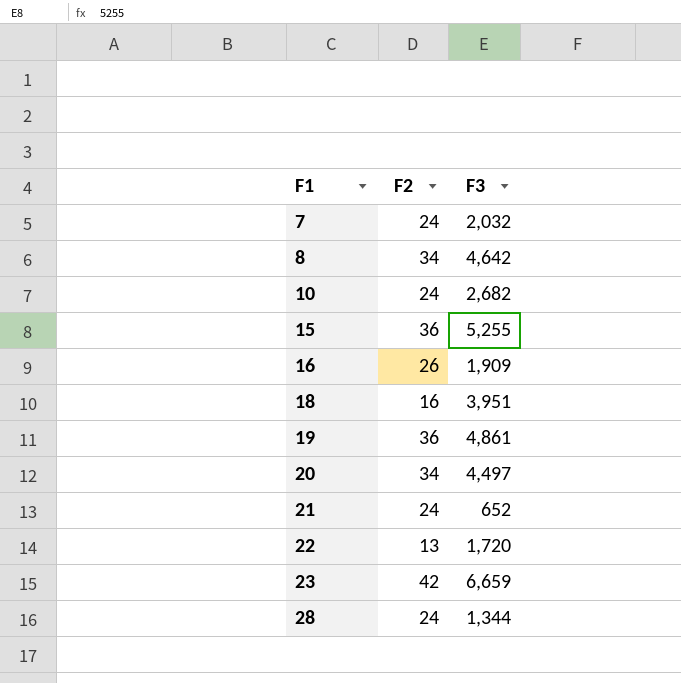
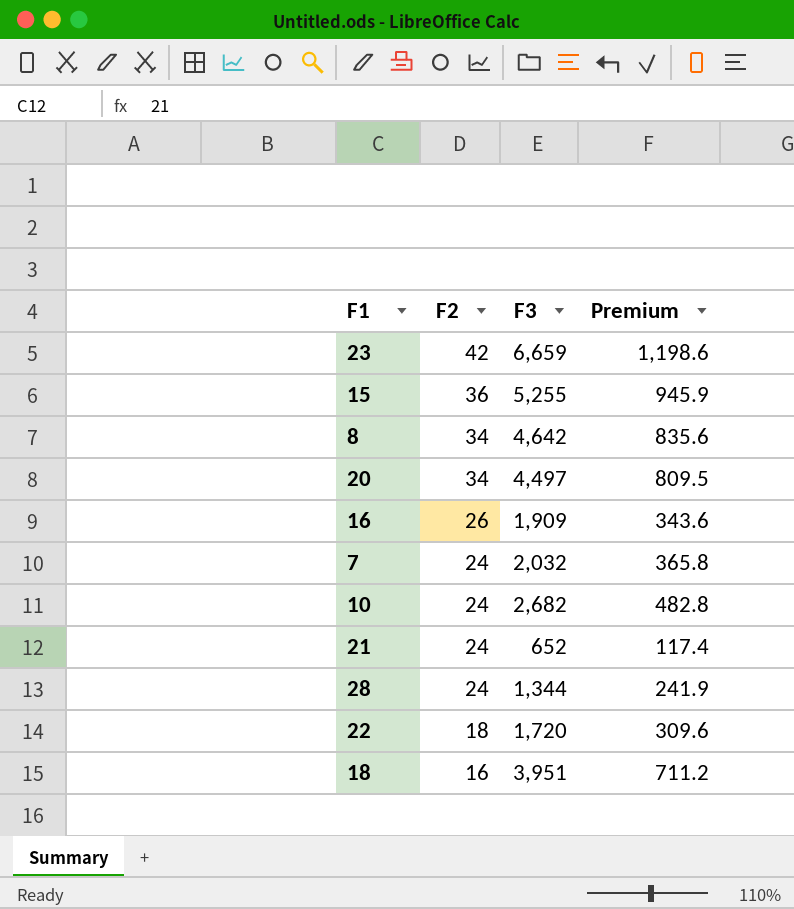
row order: F1 ascending -> F2 descending
column Premium | formula: none -> [F3] * 0.18
row 19: 36 | 4,861 -> none
22 | F2: 13 -> 18

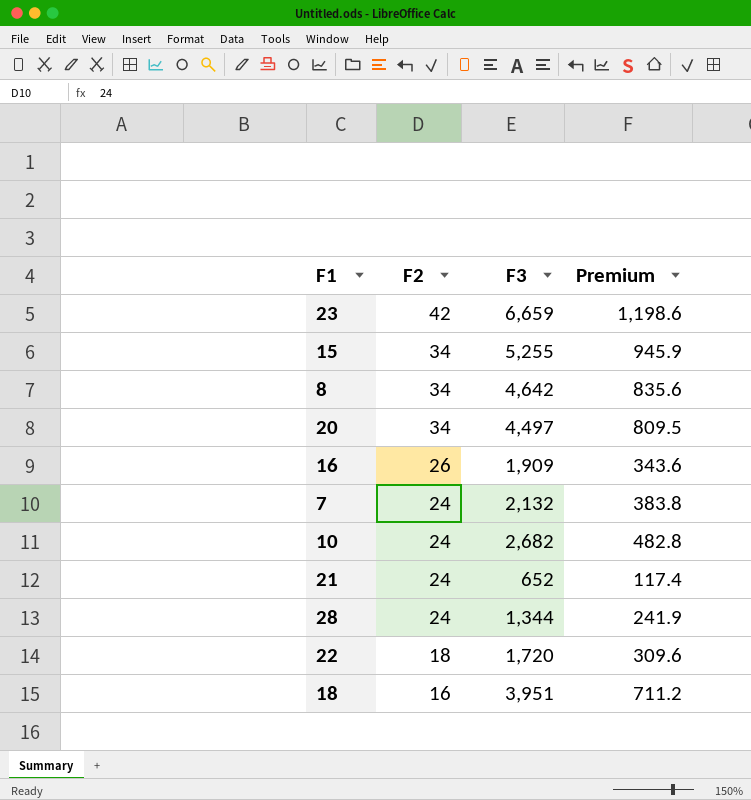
15 | F2: 36 -> 34
7 | F3: 2,032 -> 2,132
7 | Premium: 365.8 -> 383.8

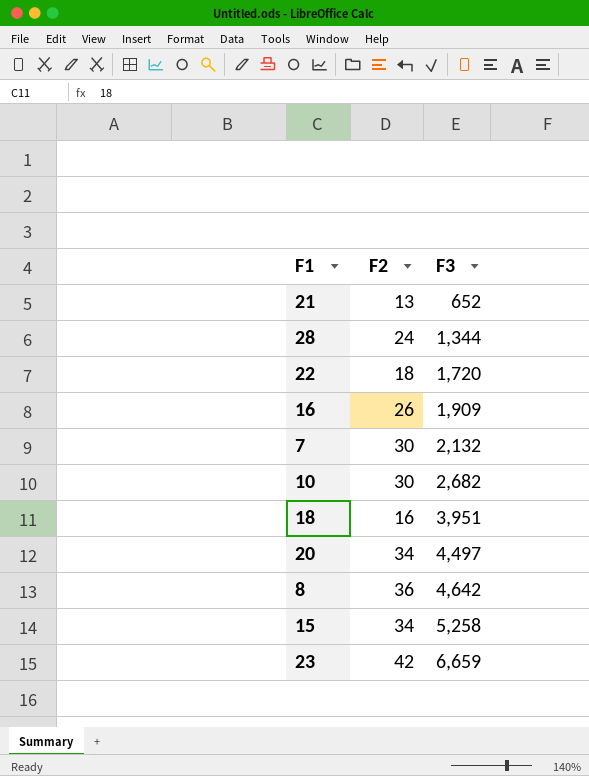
row order: F2 descending -> F3 ascending
column Premium | formula: [F3] * 0.18 -> none
21 | F2: 24 -> 13
7 | F2: 24 -> 30
10 | F2: 24 -> 30
8 | F2: 34 -> 36
15 | F3: 5,255 -> 5,258

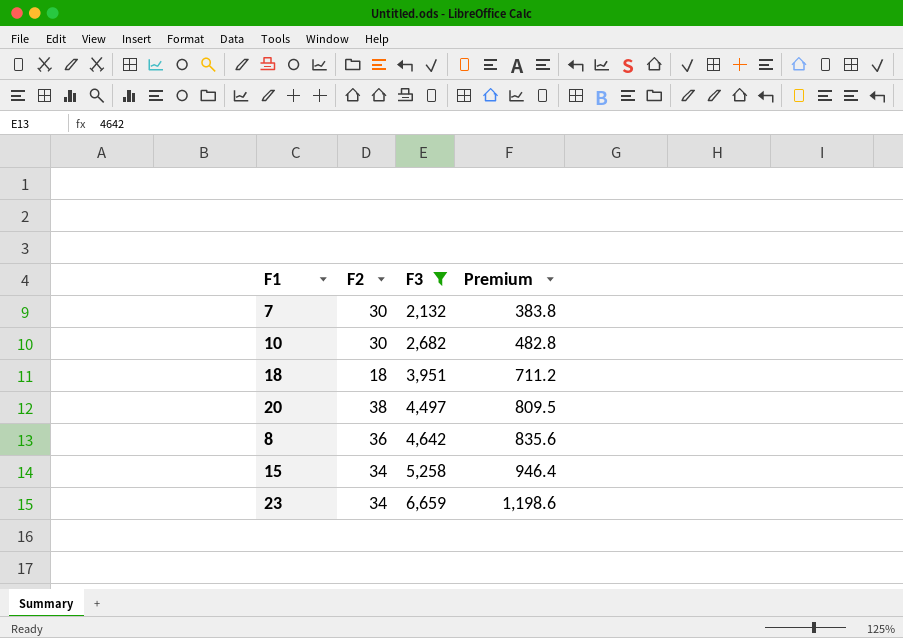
filter: none -> F3 >= 2,132
column Premium | formula: none -> [F3] * 0.18
18 | F2: 16 -> 18
20 | F2: 34 -> 38
23 | F2: 42 -> 34

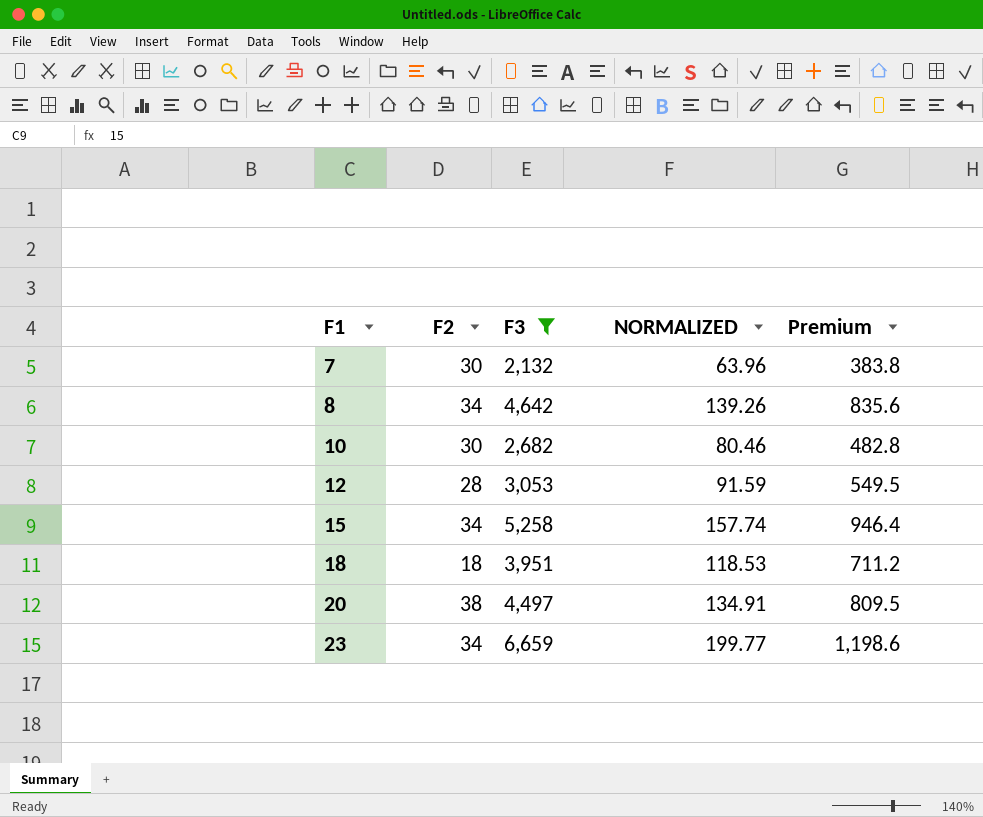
row order: F3 ascending -> F1 ascending
column NORMALIZED | formula: none -> [F3] * 0.03
8 | F2: 36 -> 34
row 12: none -> 28 | 3,053 | 91.59 | 549.5

